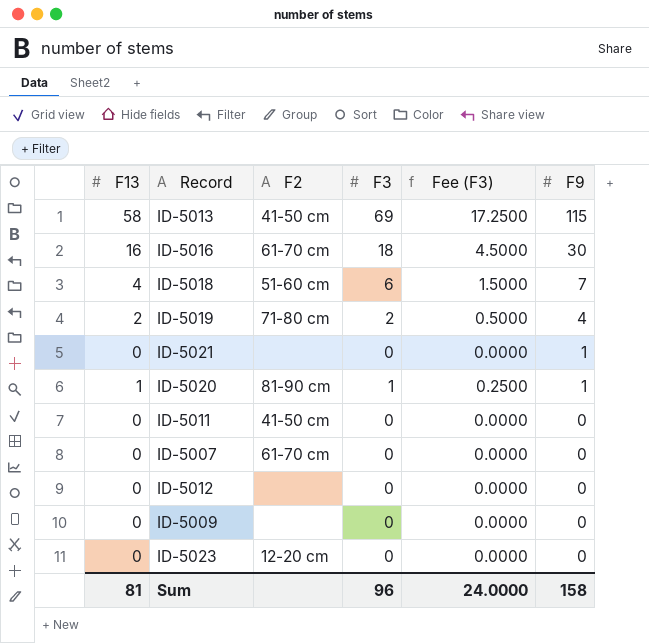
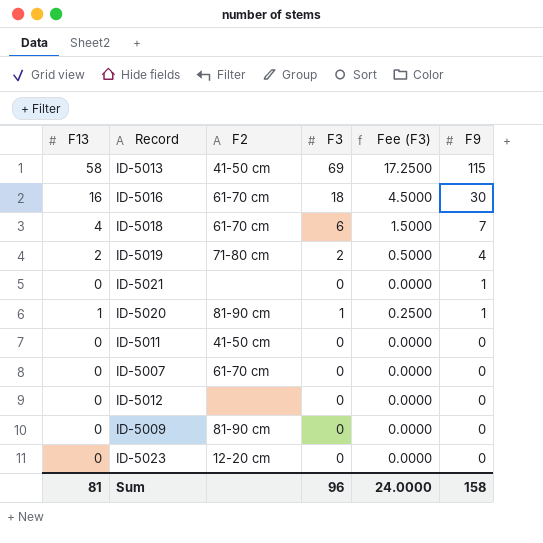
ID-5018 | F2: 51-60 cm -> 61-70 cm
ID-5009 | F2: none -> 81-90 cm

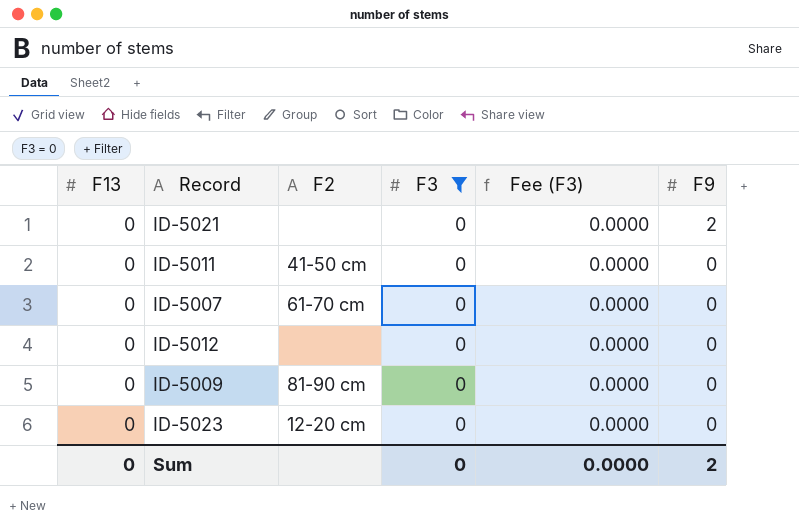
filter: none -> F3 = 0
ID-5021 | F9: 1 -> 2
Sum | F13: 81 -> 0
Sum | F3: 96 -> 0
Sum | Fee (F3): 24.0000 -> 0.0000
Sum | F9: 158 -> 2

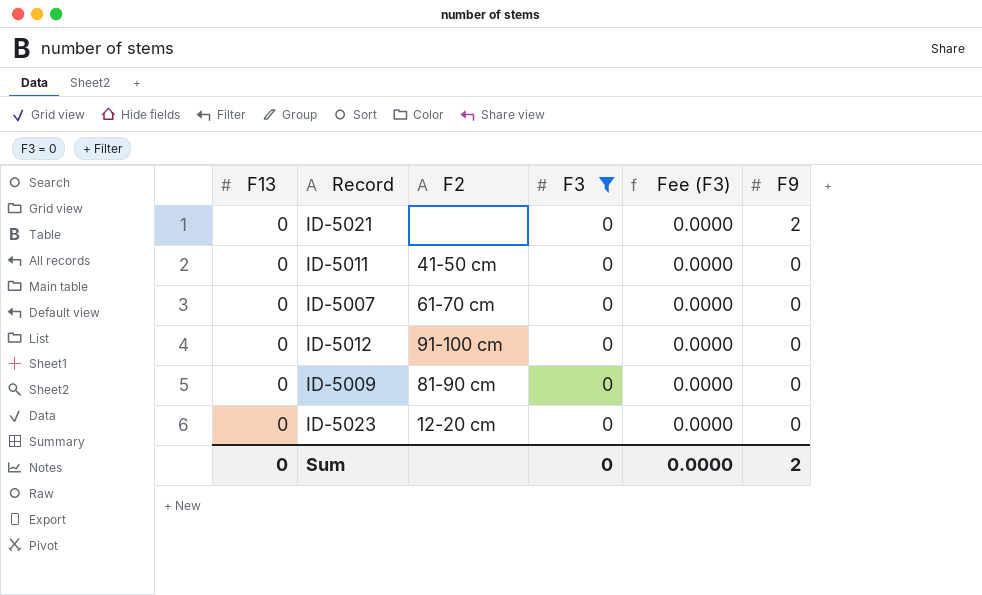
ID-5012 | F2: none -> 91-100 cm

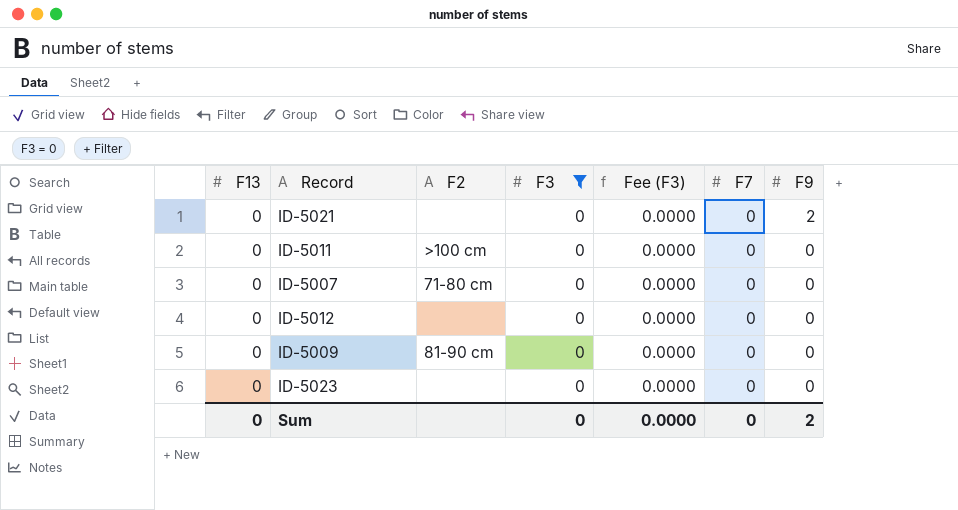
column F7 | position: none -> 6
ID-5011 | F2: 41-50 cm -> >100 cm
ID-5007 | F2: 61-70 cm -> 71-80 cm
ID-5012 | F2: 91-100 cm -> none
ID-5023 | F2: 12-20 cm -> none

